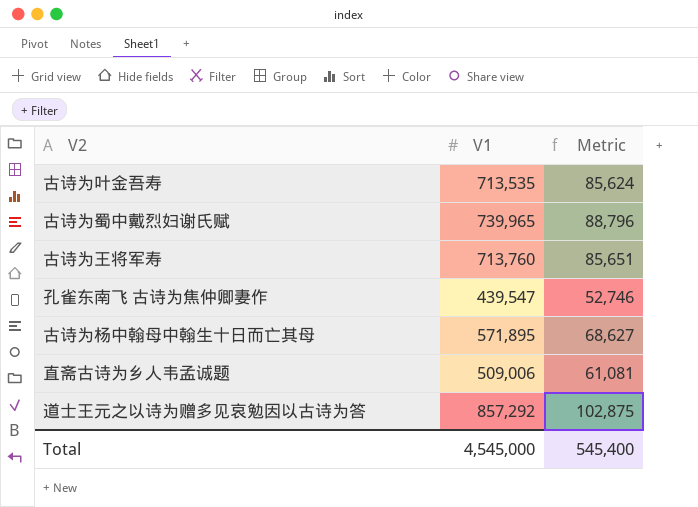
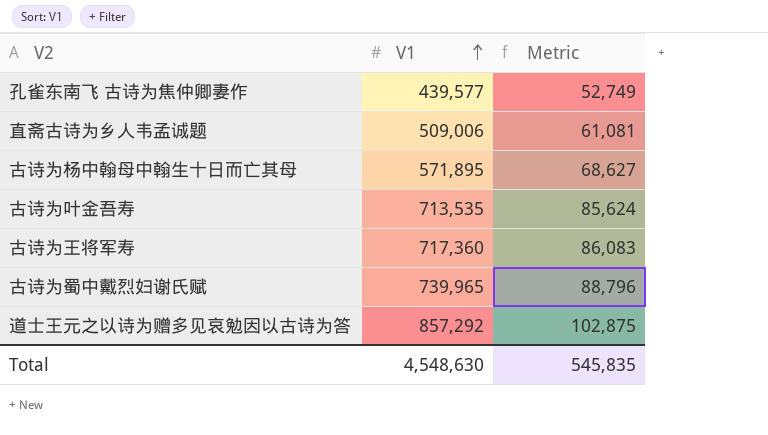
row order: none -> V1 ascending
孔雀东南飞 古诗为焦仲卿妻作 | V1: 439,547 -> 439,577
孔雀东南飞 古诗为焦仲卿妻作 | Metric: 52,746 -> 52,749
古诗为王将军寿 | V1: 713,760 -> 717,360
古诗为王将军寿 | Metric: 85,651 -> 86,083
Total | V1: 4,545,000 -> 4,548,630
Total | Metric: 545,400 -> 545,835

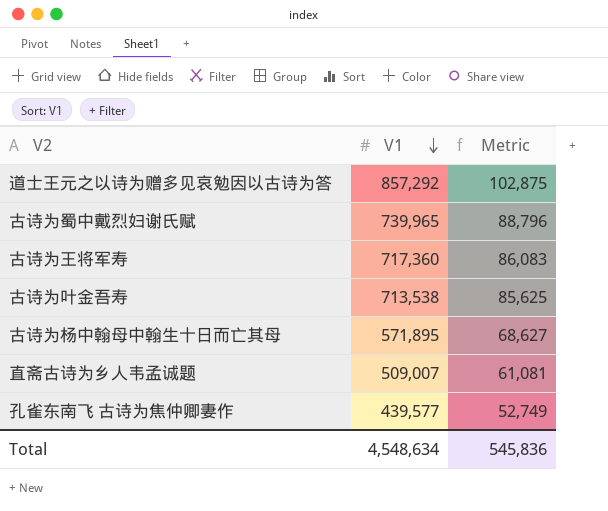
row order: V1 ascending -> V1 descending
古诗为叶金吾寿 | V1: 713,535 -> 713,538
古诗为叶金吾寿 | Metric: 85,624 -> 85,625
直斋古诗为乡人韦孟诚题 | V1: 509,006 -> 509,007
Total | V1: 4,548,630 -> 4,548,634
Total | Metric: 545,835 -> 545,836

